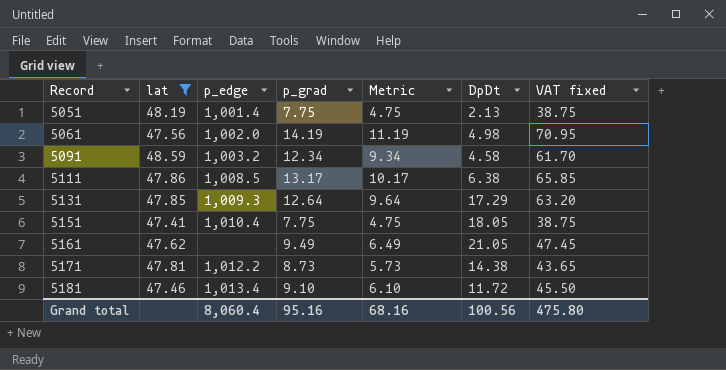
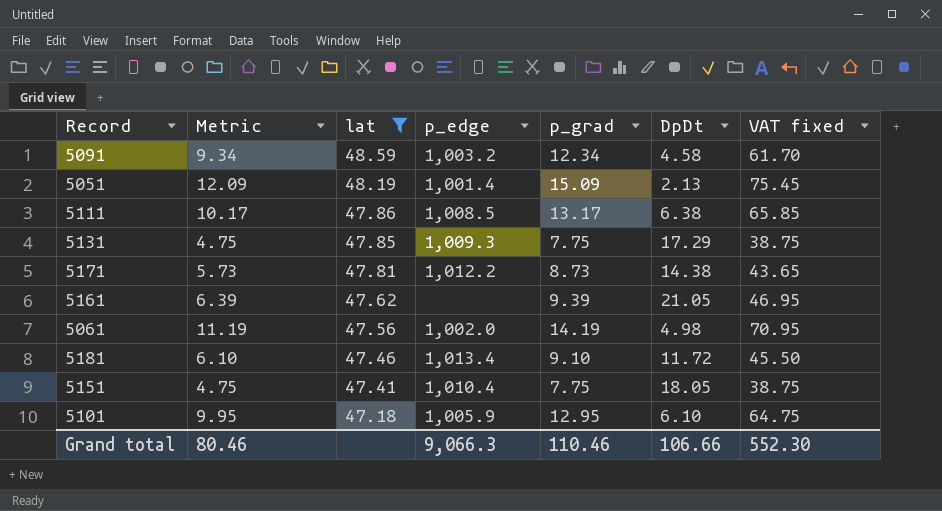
row order: Record ascending -> lat descending
column Metric | position: 5 -> 2
5051 | Metric: 4.75 -> 12.09
5051 | p_grad: 7.75 -> 15.09
5051 | VAT fixed: 38.75 -> 75.45
5131 | Metric: 9.64 -> 4.75
5131 | p_grad: 12.64 -> 7.75
5131 | VAT fixed: 63.20 -> 38.75
5161 | Metric: 6.49 -> 6.39
5161 | p_grad: 9.49 -> 9.39
5161 | VAT fixed: 47.45 -> 46.95
row 5101: none -> 9.95 | 47.18 | 1,005.9 | 12.95 | 6.10 | 64.75
Grand total | Metric: 68.16 -> 80.46
Grand total | p_edge: 8,060.4 -> 9,066.3
Grand total | p_grad: 95.16 -> 110.46
Grand total | DpDt: 100.56 -> 106.66
Grand total | VAT fixed: 475.80 -> 552.30

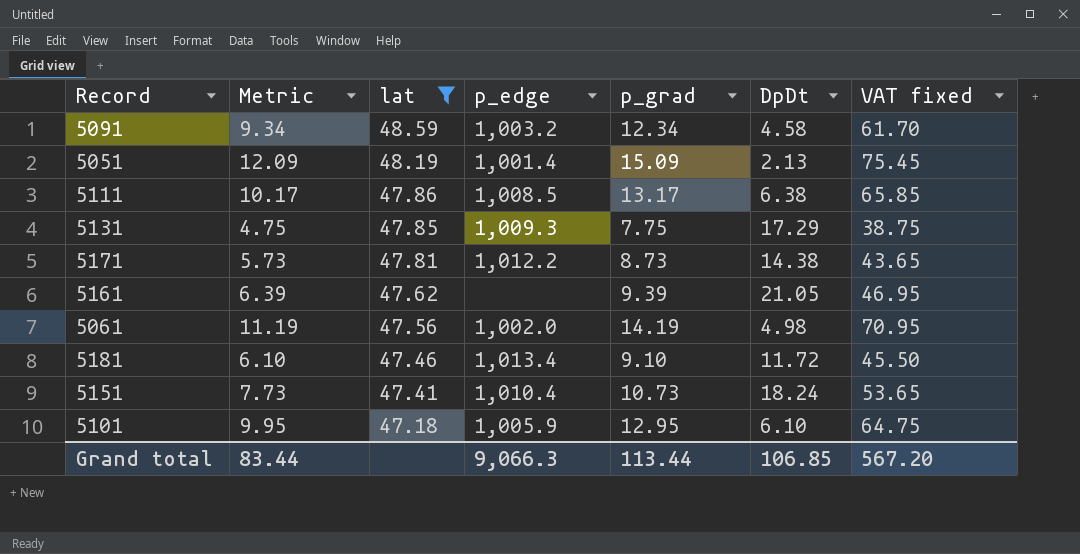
5151 | Metric: 4.75 -> 7.73
5151 | p_grad: 7.75 -> 10.73
5151 | DpDt: 18.05 -> 18.24
5151 | VAT fixed: 38.75 -> 53.65
Grand total | Metric: 80.46 -> 83.44
Grand total | p_grad: 110.46 -> 113.44
Grand total | DpDt: 106.66 -> 106.85
Grand total | VAT fixed: 552.30 -> 567.20

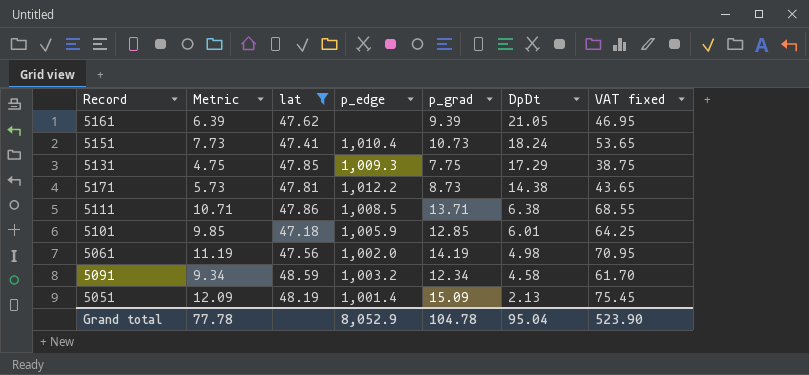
row order: lat descending -> DpDt descending
row 5181: 6.10 | 47.46 | 1,013.4 | 9.10 | 11.72 | 45.50 -> none
5111 | Metric: 10.17 -> 10.71
5111 | p_grad: 13.17 -> 13.71
5111 | VAT fixed: 65.85 -> 68.55
5101 | Metric: 9.95 -> 9.85
5101 | p_grad: 12.95 -> 12.85
5101 | DpDt: 6.10 -> 6.01
5101 | VAT fixed: 64.75 -> 64.25
Grand total | Metric: 83.44 -> 77.78
Grand total | p_edge: 9,066.3 -> 8,052.9
Grand total | p_grad: 113.44 -> 104.78
Grand total | DpDt: 106.85 -> 95.04
Grand total | VAT fixed: 567.20 -> 523.90

